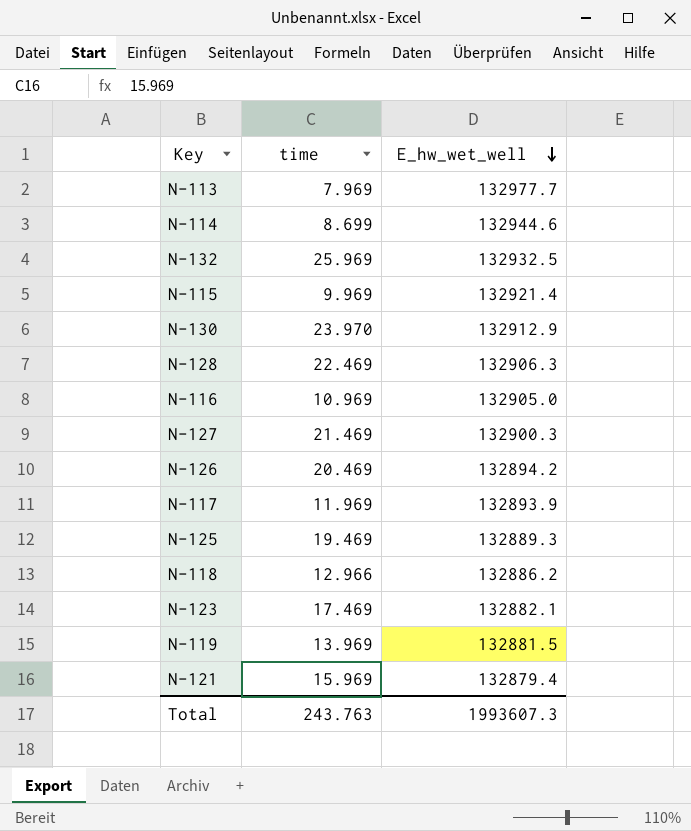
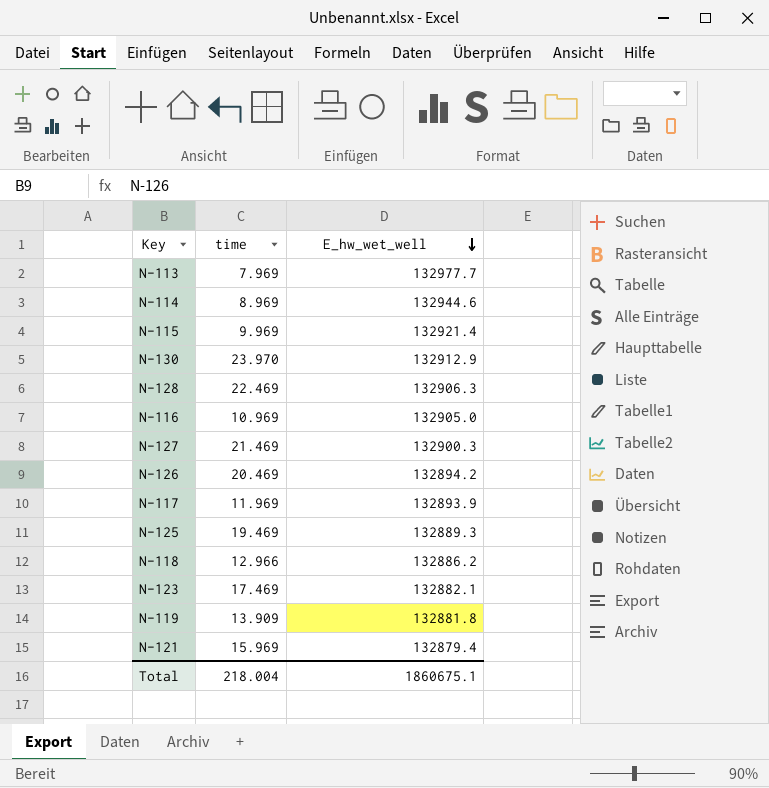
row N-132: 25.969 | 132932.5 -> none
N-114 | time: 8.699 -> 8.969
N-119 | time: 13.969 -> 13.909
N-119 | E_hw_wet_well: 132881.5 -> 132881.8
Total | time: 243.763 -> 218.004
Total | E_hw_wet_well: 1993607.3 -> 1860675.1

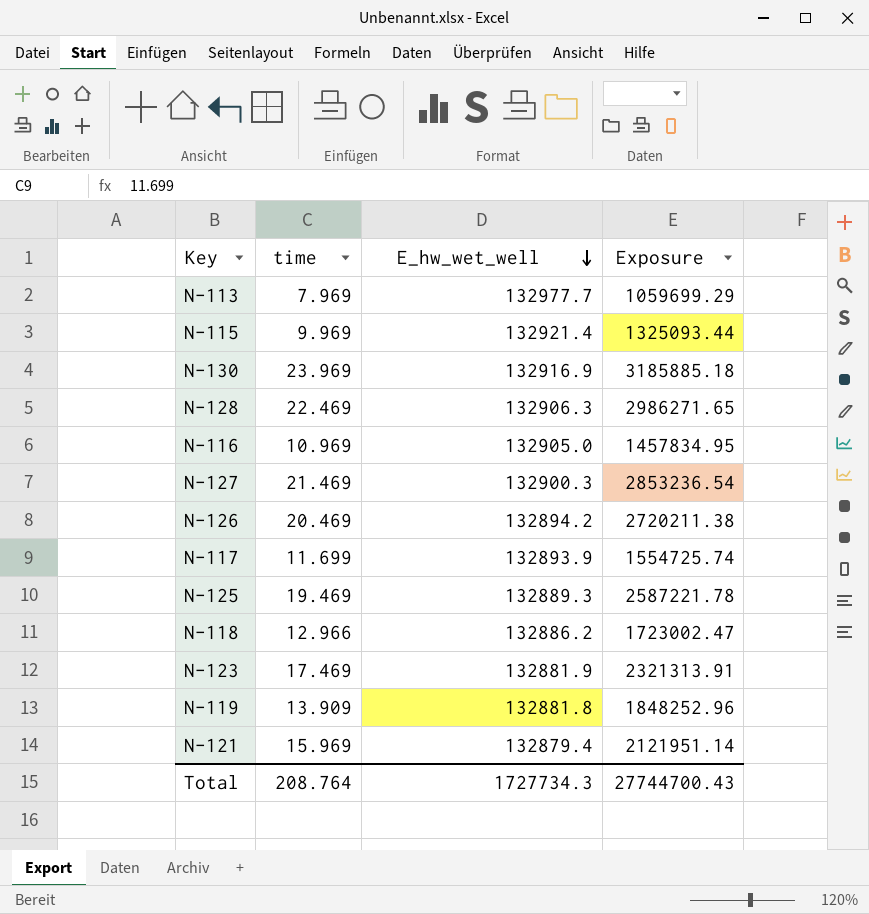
column Exposure | formula: none -> [time] * [E_hw_wet_well]
row N-114: 8.969 | 132944.6 -> none
N-130 | time: 23.970 -> 23.969
N-130 | E_hw_wet_well: 132912.9 -> 132916.9
N-117 | time: 11.969 -> 11.699
N-123 | E_hw_wet_well: 132882.1 -> 132881.9
Total | time: 218.004 -> 208.764
Total | E_hw_wet_well: 1860675.1 -> 1727734.3

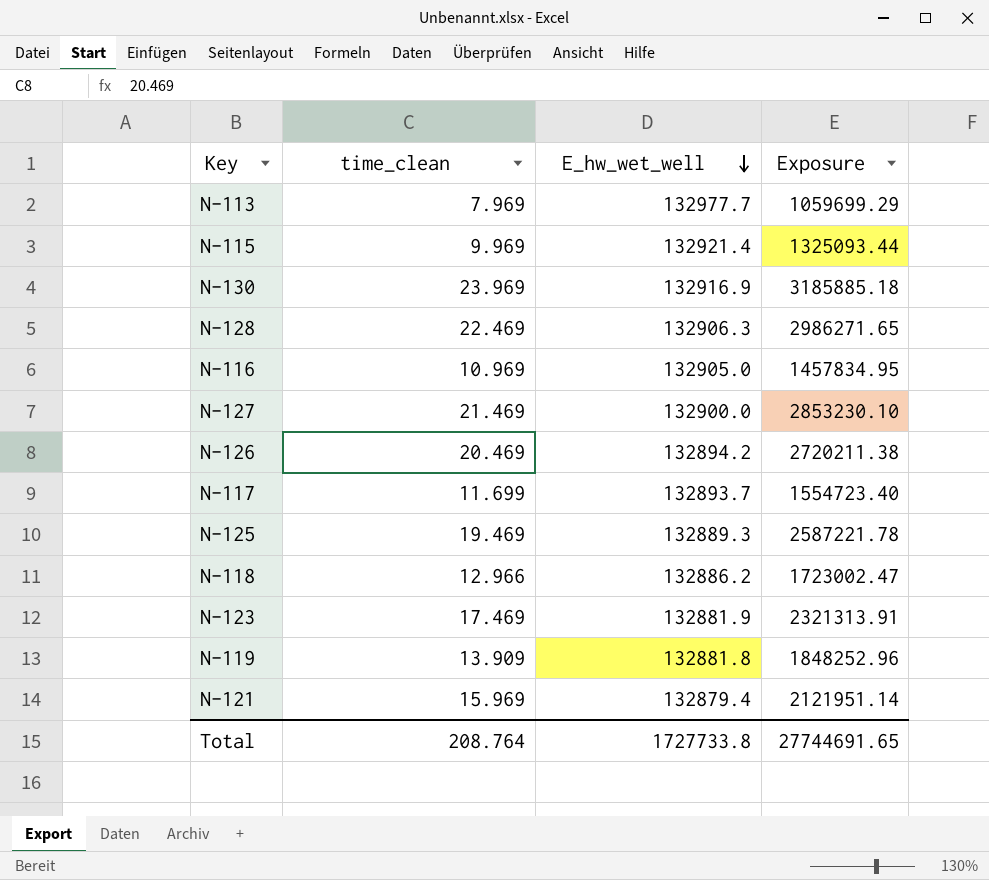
column name: time -> time_clean
N-127 | E_hw_wet_well: 132900.3 -> 132900.0
N-127 | Exposure: 2853236.54 -> 2853230.10
N-117 | E_hw_wet_well: 132893.9 -> 132893.7
N-117 | Exposure: 1554725.74 -> 1554723.40
Total | E_hw_wet_well: 1727734.3 -> 1727733.8
Total | Exposure: 27744700.43 -> 27744691.65

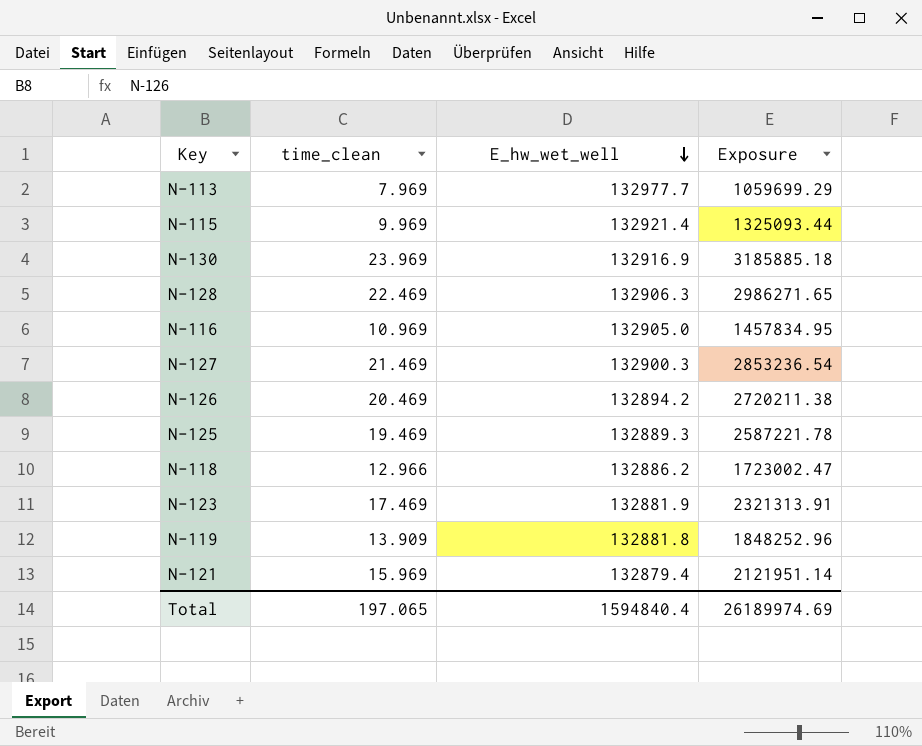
row N-117: 11.699 | 132893.7 | 1554723.40 -> none
N-127 | E_hw_wet_well: 132900.0 -> 132900.3
N-127 | Exposure: 2853230.10 -> 2853236.54
Total | time_clean: 208.764 -> 197.065
Total | E_hw_wet_well: 1727733.8 -> 1594840.4
Total | Exposure: 27744691.65 -> 26189974.69

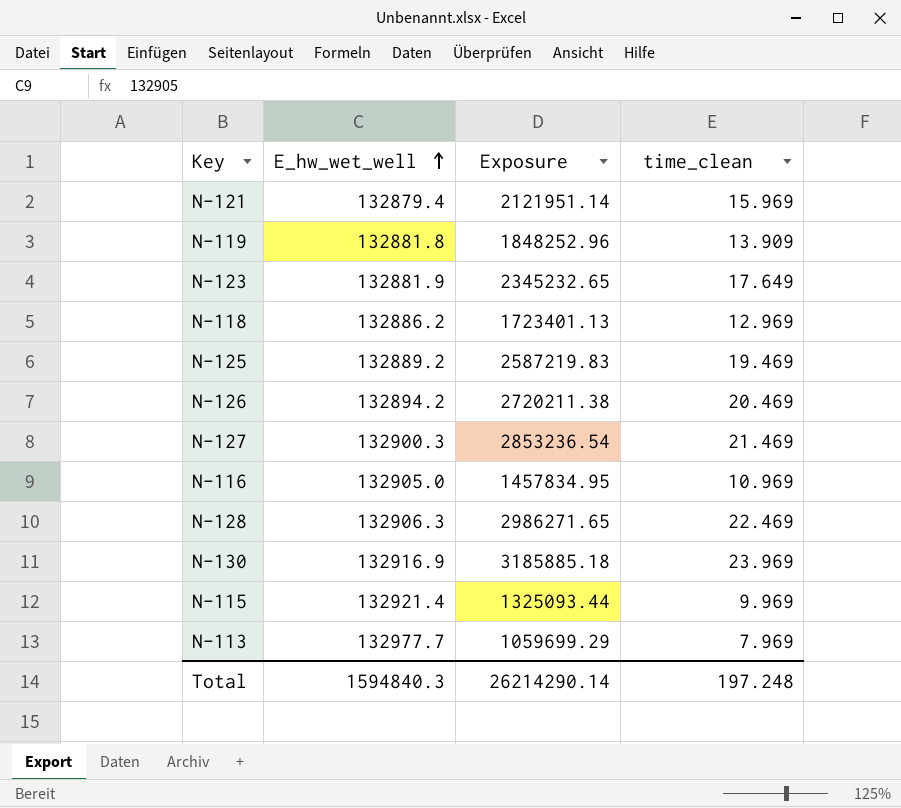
row order: E_hw_wet_well descending -> E_hw_wet_well ascending
column time_clean | position: 2 -> 4
N-123 | Exposure: 2321313.91 -> 2345232.65
N-123 | time_clean: 17.469 -> 17.649
N-118 | Exposure: 1723002.47 -> 1723401.13
N-118 | time_clean: 12.966 -> 12.969
N-125 | E_hw_wet_well: 132889.3 -> 132889.2
N-125 | Exposure: 2587221.78 -> 2587219.83
Total | E_hw_wet_well: 1594840.4 -> 1594840.3
Total | Exposure: 26189974.69 -> 26214290.14
Total | time_clean: 197.065 -> 197.248

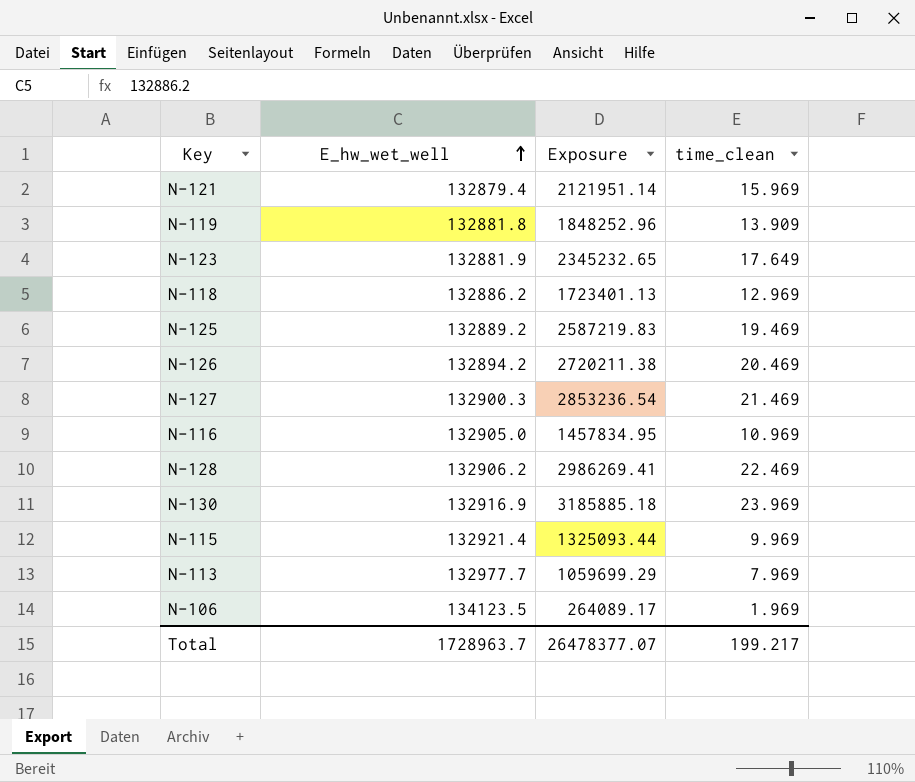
N-128 | E_hw_wet_well: 132906.3 -> 132906.2
N-128 | Exposure: 2986271.65 -> 2986269.41
row N-106: none -> 134123.5 | 264089.17 | 1.969
Total | E_hw_wet_well: 1594840.3 -> 1728963.7
Total | Exposure: 26214290.14 -> 26478377.07
Total | time_clean: 197.248 -> 199.217

